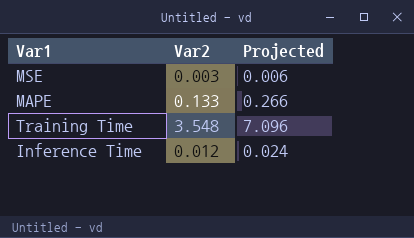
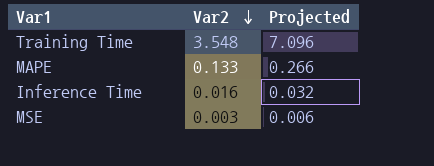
row order: none -> Var2 descending
Inference Time | Var2: 0.012 -> 0.016
Inference Time | Projected: 0.024 -> 0.032

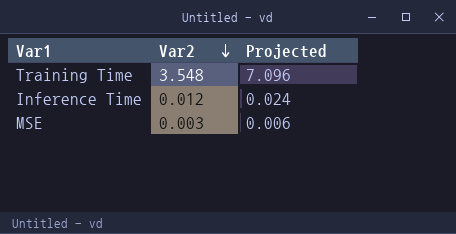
row MAPE: 0.133 | 0.266 -> none
Inference Time | Var2: 0.016 -> 0.012
Inference Time | Projected: 0.032 -> 0.024

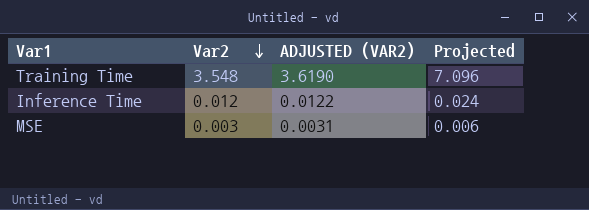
column ADJUSTED (VAR2) | formula: none -> [Var2] * 1.02

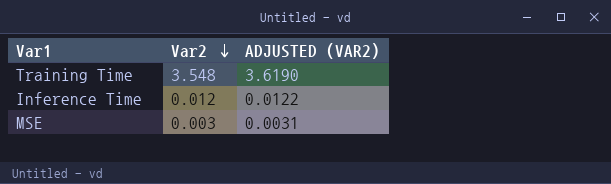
column Projected | formula: [Var2] * 2 -> none

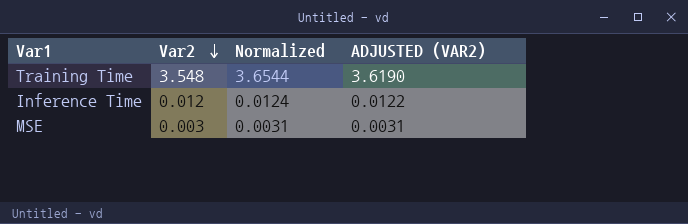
column Normalized | formula: none -> [Var2] * 1.03

